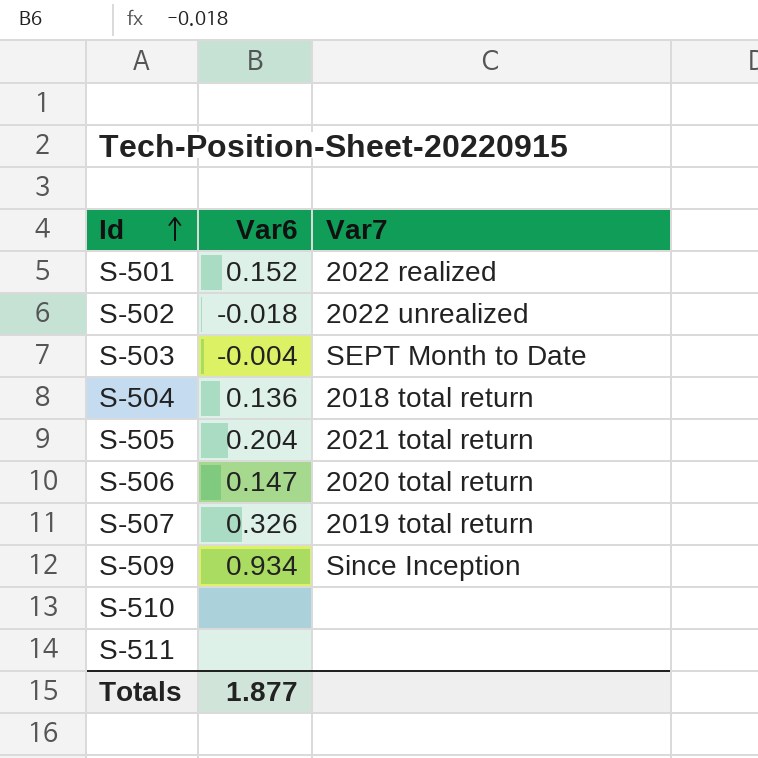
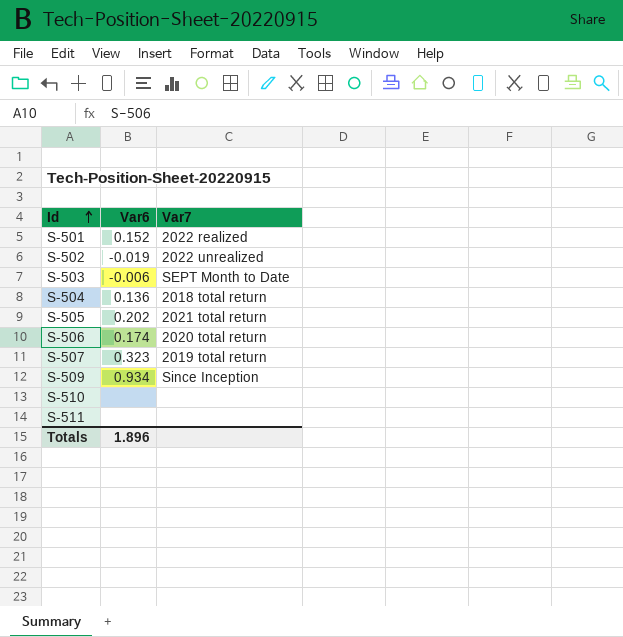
S-502 | Var6: -0.018 -> -0.019
S-503 | Var6: -0.004 -> -0.006
S-505 | Var6: 0.204 -> 0.202
S-506 | Var6: 0.147 -> 0.174
S-507 | Var6: 0.326 -> 0.323
Totals | Var6: 1.877 -> 1.896

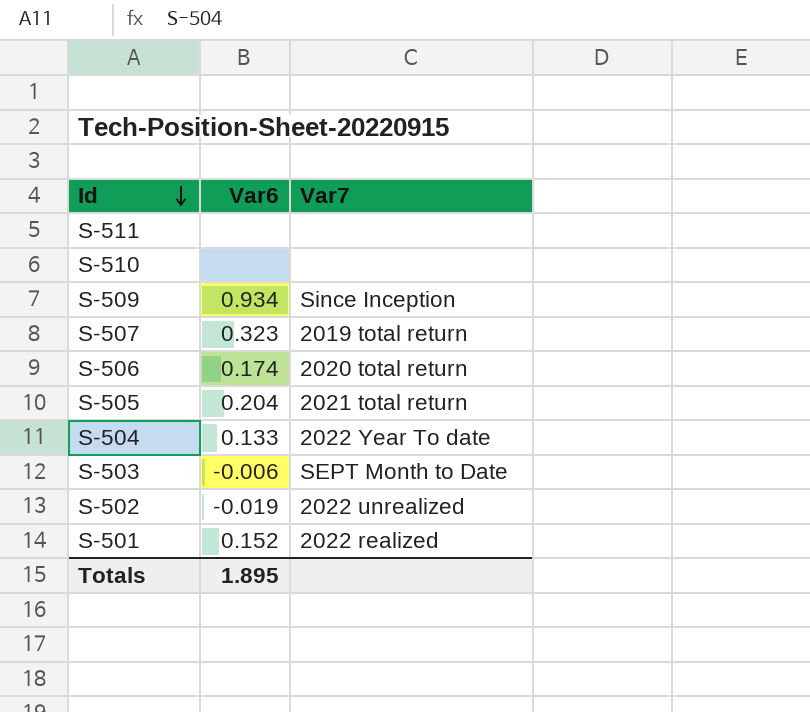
row order: Id ascending -> Id descending
S-505 | Var6: 0.202 -> 0.204
S-504 | Var6: 0.136 -> 0.133
S-504 | Var7: 2018 total return -> 2022 Year To date
Totals | Var6: 1.896 -> 1.895

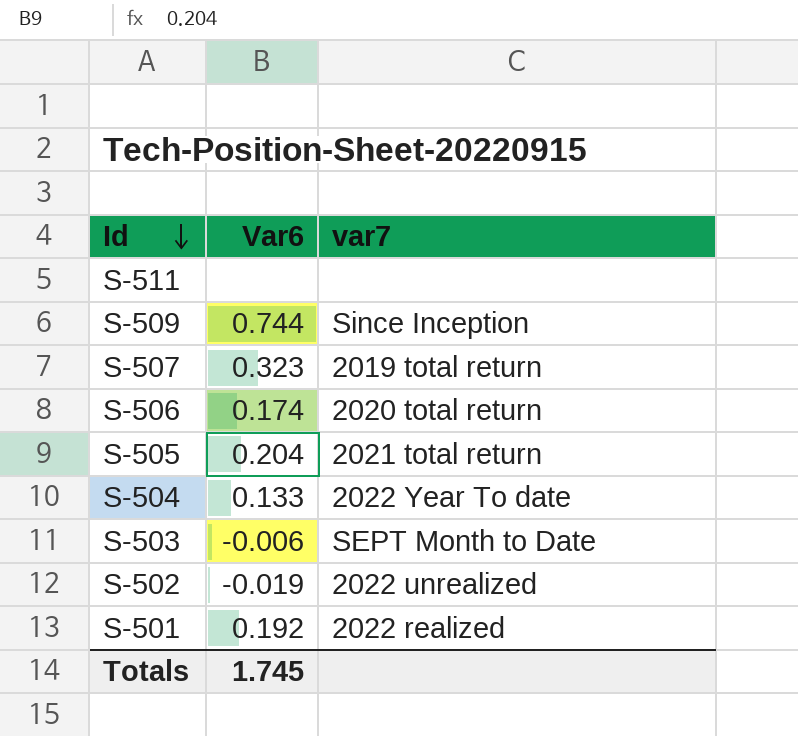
column name: Var7 -> var7
row S-510: none | none -> none
S-509 | Var6: 0.934 -> 0.744
S-501 | Var6: 0.152 -> 0.192
Totals | Var6: 1.895 -> 1.745

